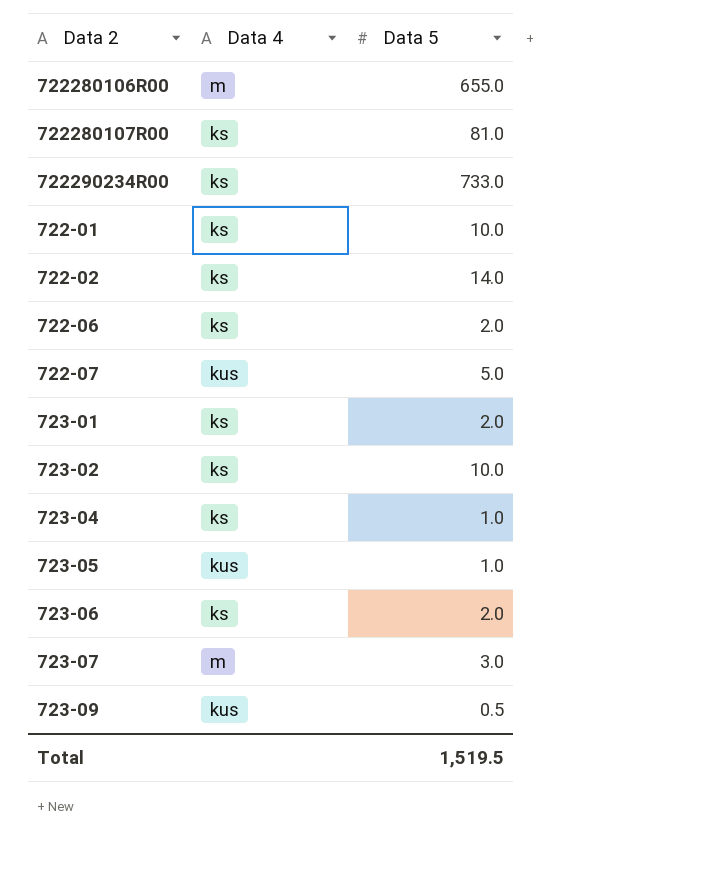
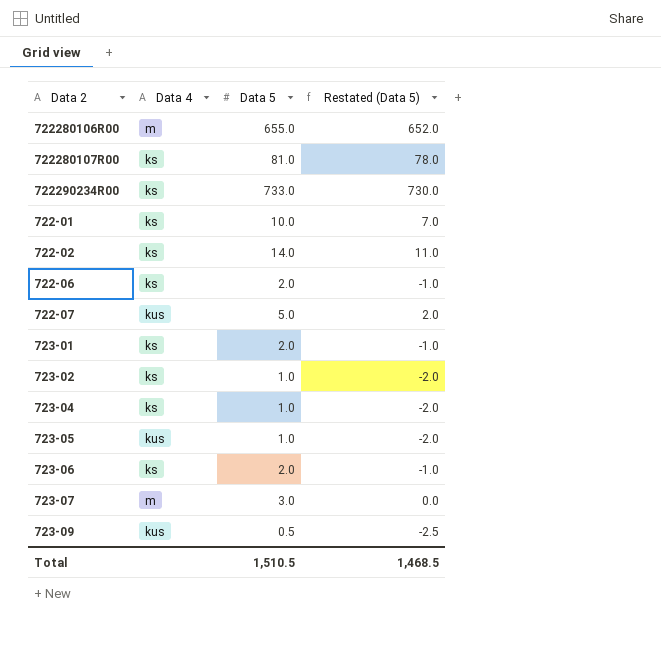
column Restated (Data 5) | formula: none -> [Data 5] - 3
723-02 | Data 5: 10.0 -> 1.0
Total | Data 5: 1,519.5 -> 1,510.5

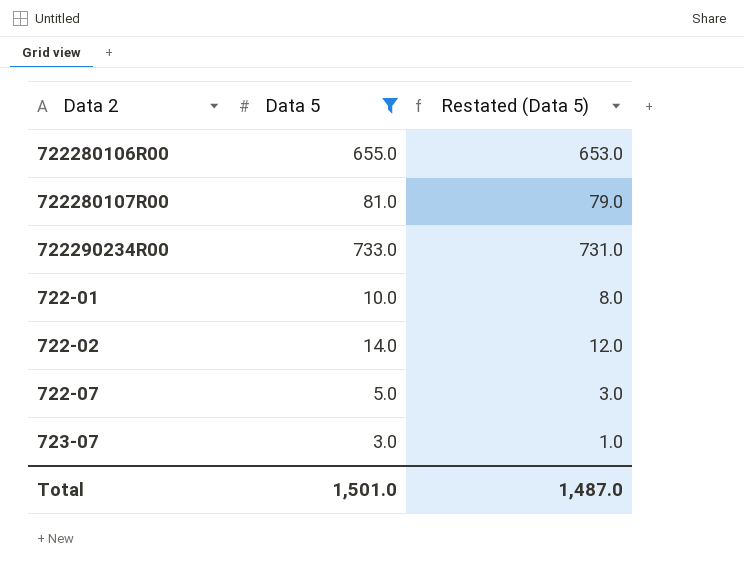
filter: none -> Data 5 >= 3.0
column Data 4 | position: 2 -> none
column Restated (Data 5) | formula: [Data 5] - 3 -> [Data 5] - 2
Total | Data 5: 1,510.5 -> 1,501.0
Total | Restated (Data 5): 1,468.5 -> 1,487.0

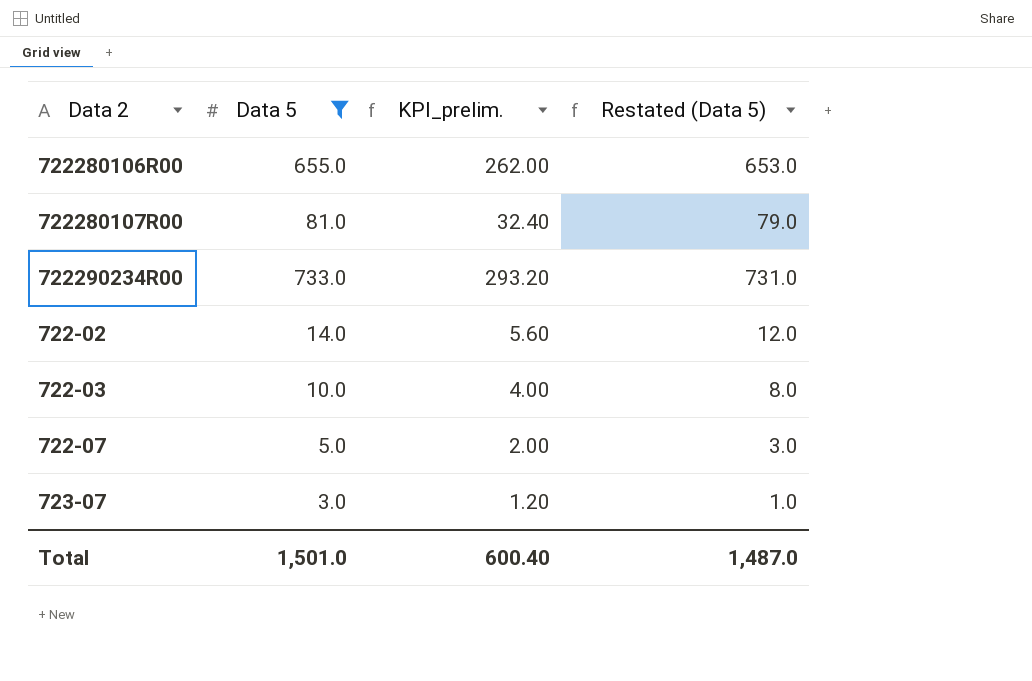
column KPI_prelim. | formula: none -> [Data 5] * 0.4
row 722-01: 10.0 | 8.0 -> none
row 722-03: none -> 10.0 | 4.00 | 8.0

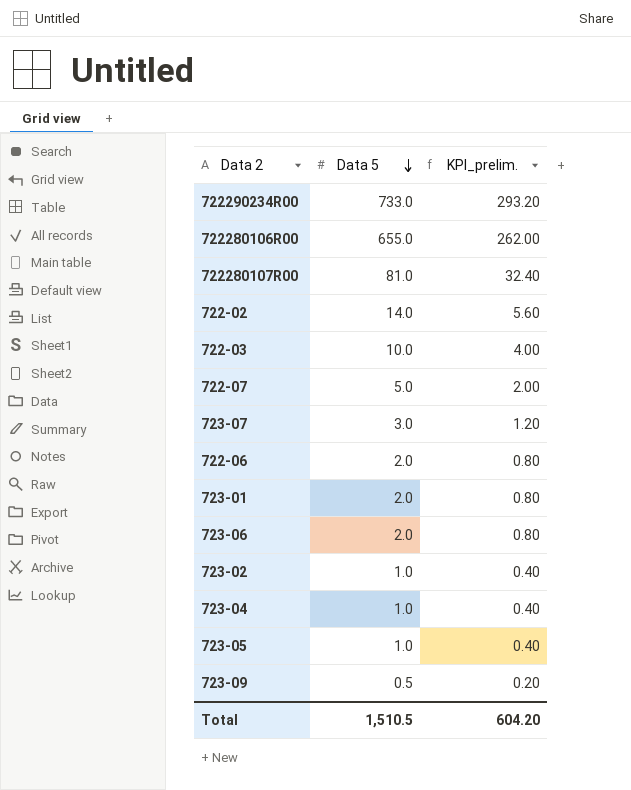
filter: Data 5 >= 3.0 -> none
row order: none -> Data 5 descending
column Restated (Data 5) | formula: [Data 5] - 2 -> none
Total | Data 5: 1,501.0 -> 1,510.5
Total | KPI_prelim.: 600.40 -> 604.20

